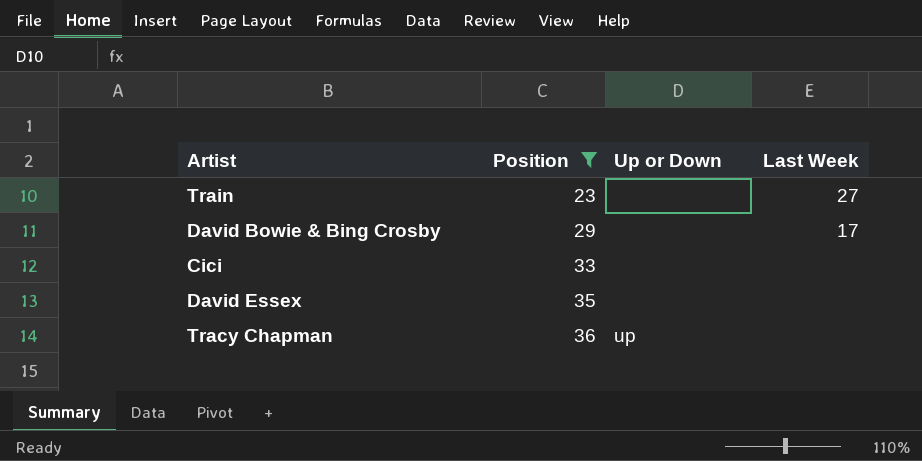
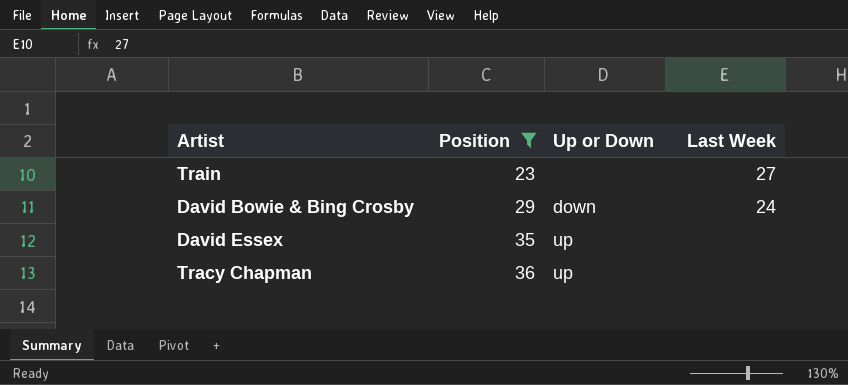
row Cici: 33 | none | none -> none
David Bowie & Bing Crosby | Up or Down: none -> down
David Bowie & Bing Crosby | Last Week: 17 -> 24
David Essex | Up or Down: none -> up

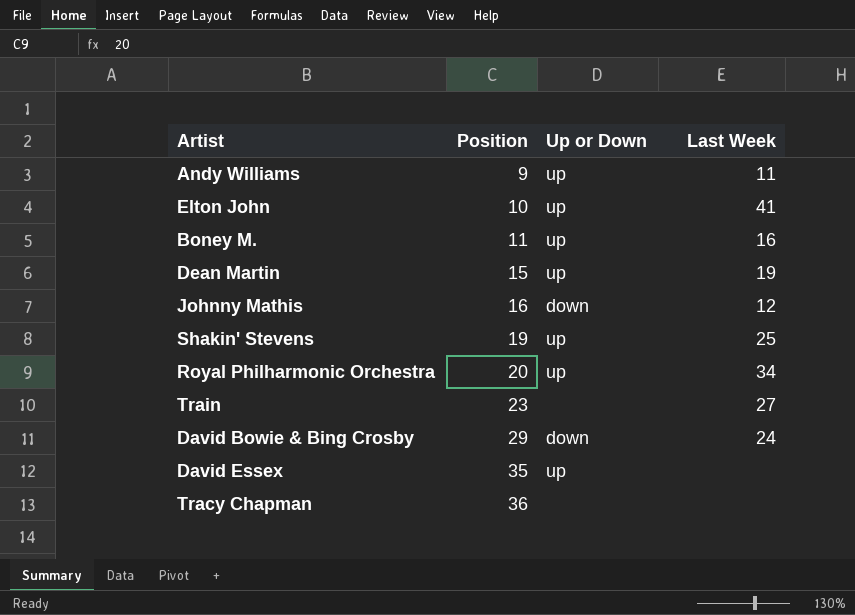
filter: Position >= 23 -> none
Tracy Chapman | Up or Down: up -> none

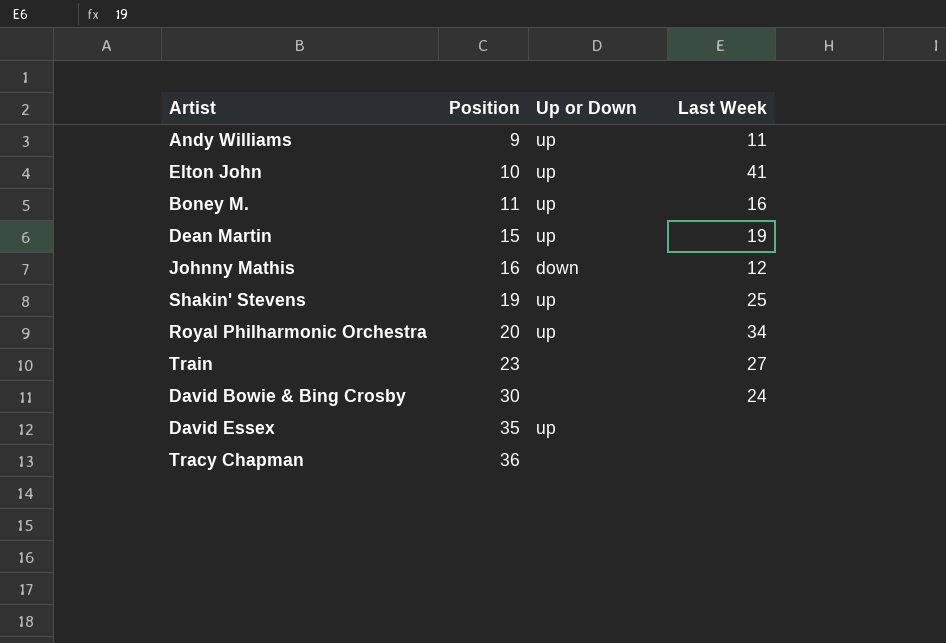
David Bowie & Bing Crosby | Position: 29 -> 30
David Bowie & Bing Crosby | Up or Down: down -> none

